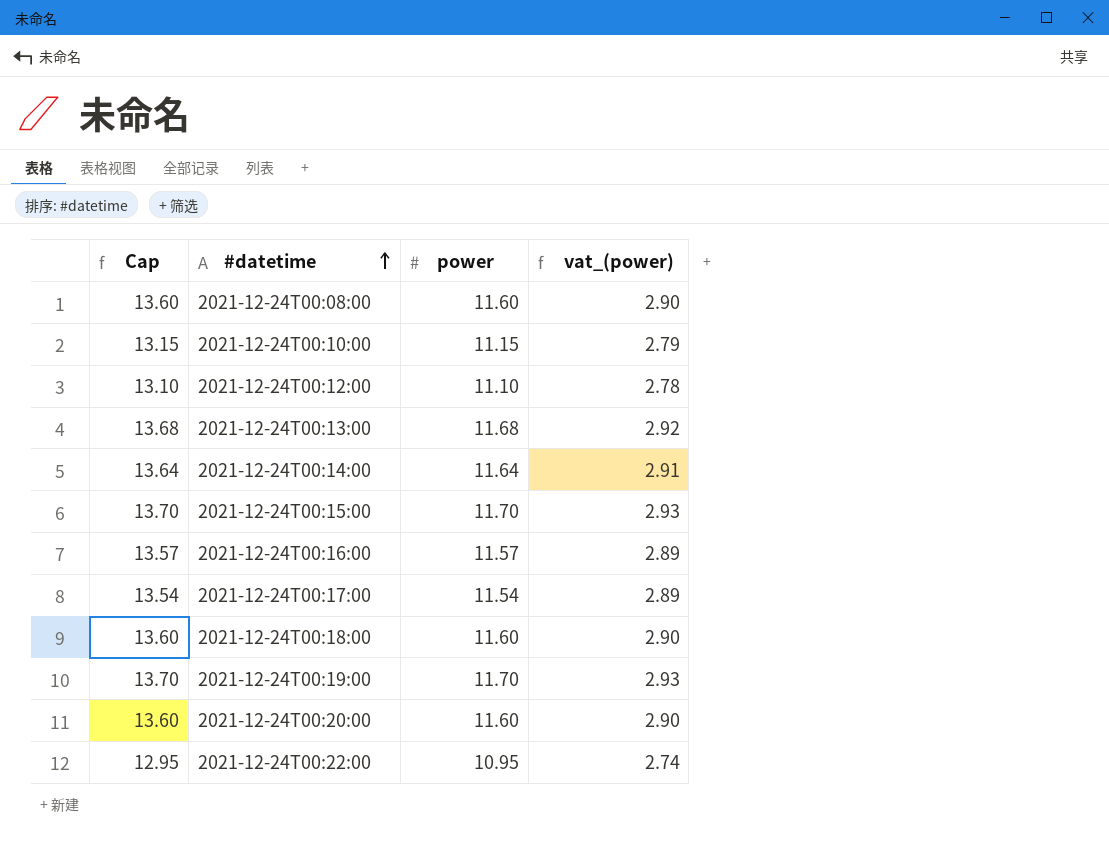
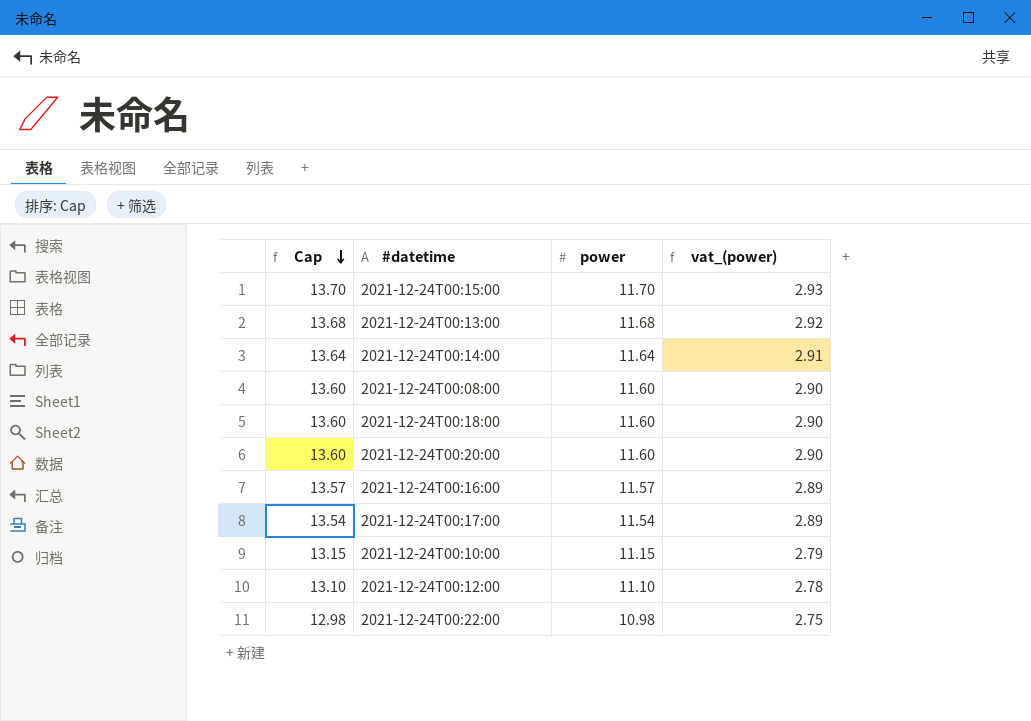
row order: #datetime ascending -> Cap descending
row 2021-12-24T00:19:00: 13.70 | 11.70 | 2.93 -> none
2021-12-24T00:22:00 | Cap: 12.95 -> 12.98
2021-12-24T00:22:00 | power: 10.95 -> 10.98
2021-12-24T00:22:00 | vat_(power): 2.74 -> 2.75

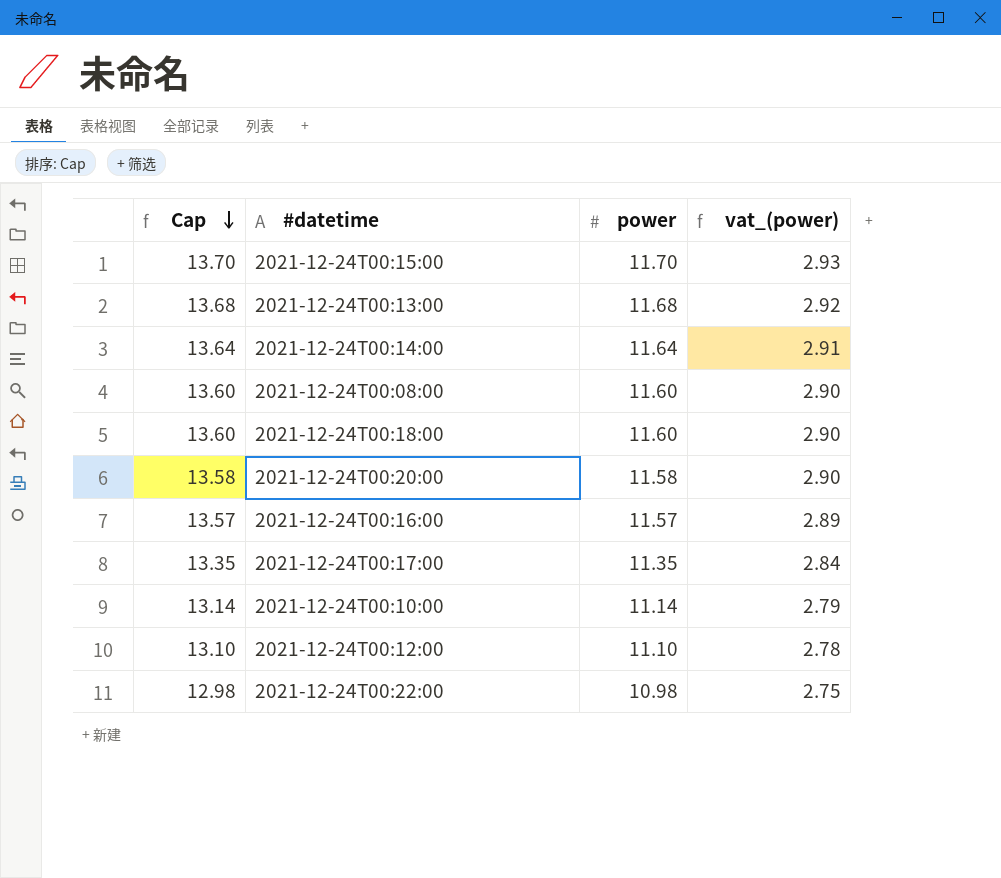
2021-12-24T00:20:00 | Cap: 13.60 -> 13.58
2021-12-24T00:20:00 | power: 11.60 -> 11.58
2021-12-24T00:17:00 | Cap: 13.54 -> 13.35
2021-12-24T00:17:00 | power: 11.54 -> 11.35
2021-12-24T00:17:00 | vat_(power): 2.89 -> 2.84
2021-12-24T00:10:00 | Cap: 13.15 -> 13.14
2021-12-24T00:10:00 | power: 11.15 -> 11.14

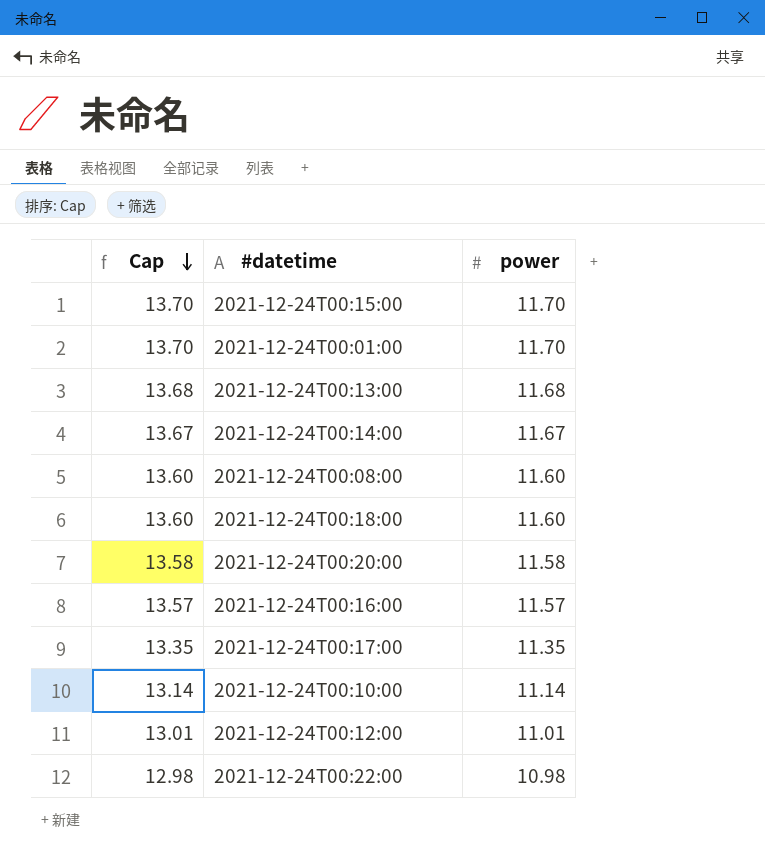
column vat_(power) | formula: [power] * 0.25 -> none
row 2021-12-24T00:01:00: none -> 13.70 | 11.70
2021-12-24T00:14:00 | Cap: 13.64 -> 13.67
2021-12-24T00:14:00 | power: 11.64 -> 11.67
2021-12-24T00:12:00 | Cap: 13.10 -> 13.01
2021-12-24T00:12:00 | power: 11.10 -> 11.01

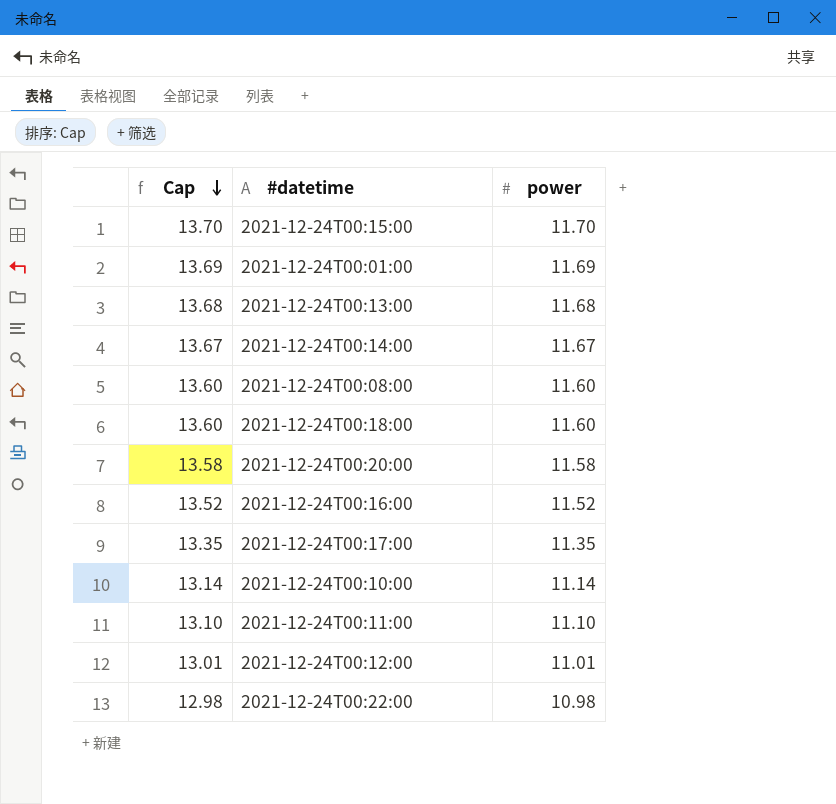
2021-12-24T00:01:00 | Cap: 13.70 -> 13.69
2021-12-24T00:01:00 | power: 11.70 -> 11.69
2021-12-24T00:16:00 | Cap: 13.57 -> 13.52
2021-12-24T00:16:00 | power: 11.57 -> 11.52
row 2021-12-24T00:11:00: none -> 13.10 | 11.10

